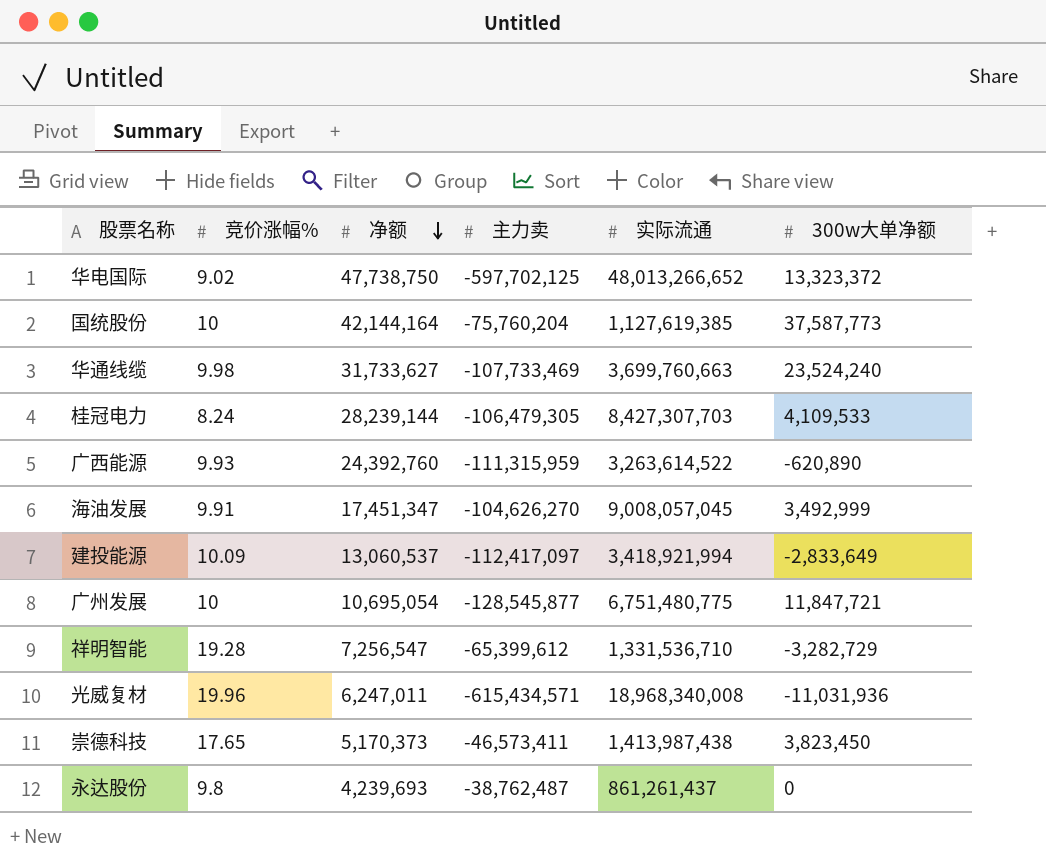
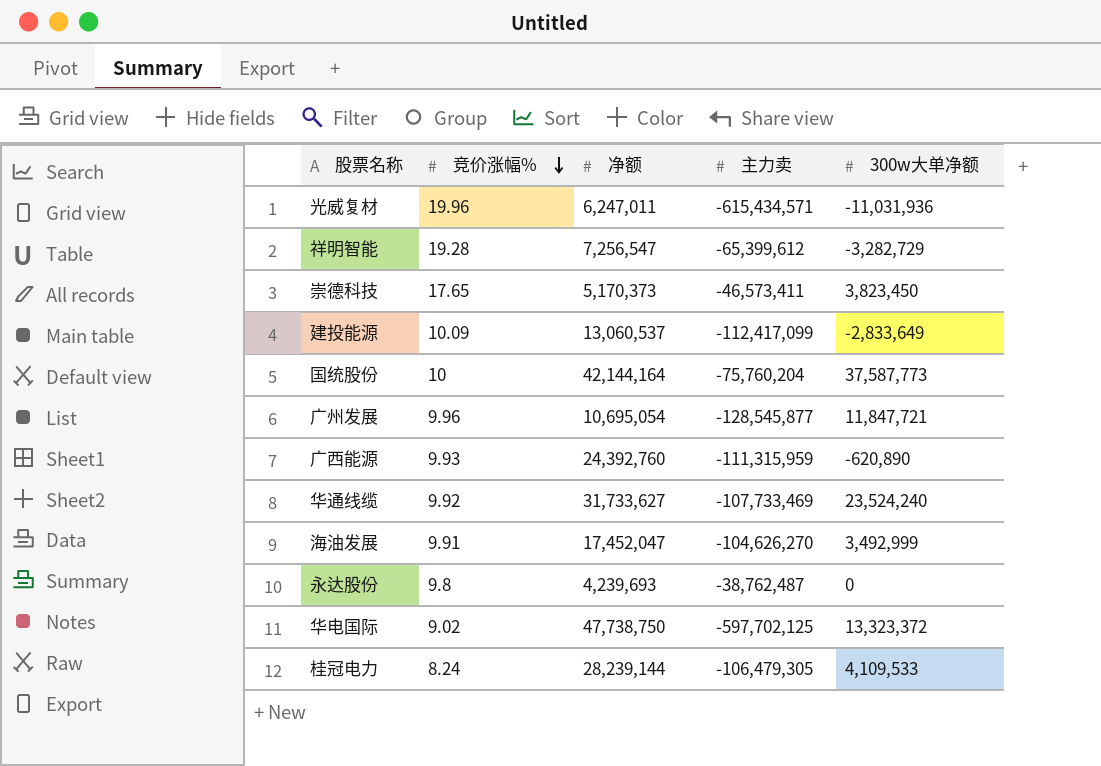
row order: 净额 descending -> 竞价涨幅% descending
column 实际流通 | position: 5 -> none
建投能源 | 主力卖: -112,417,097 -> -112,417,099
广州发展 | 竞价涨幅%: 10 -> 9.96
华通线缆 | 竞价涨幅%: 9.98 -> 9.92
海油发展 | 净额: 17,451,347 -> 17,452,047

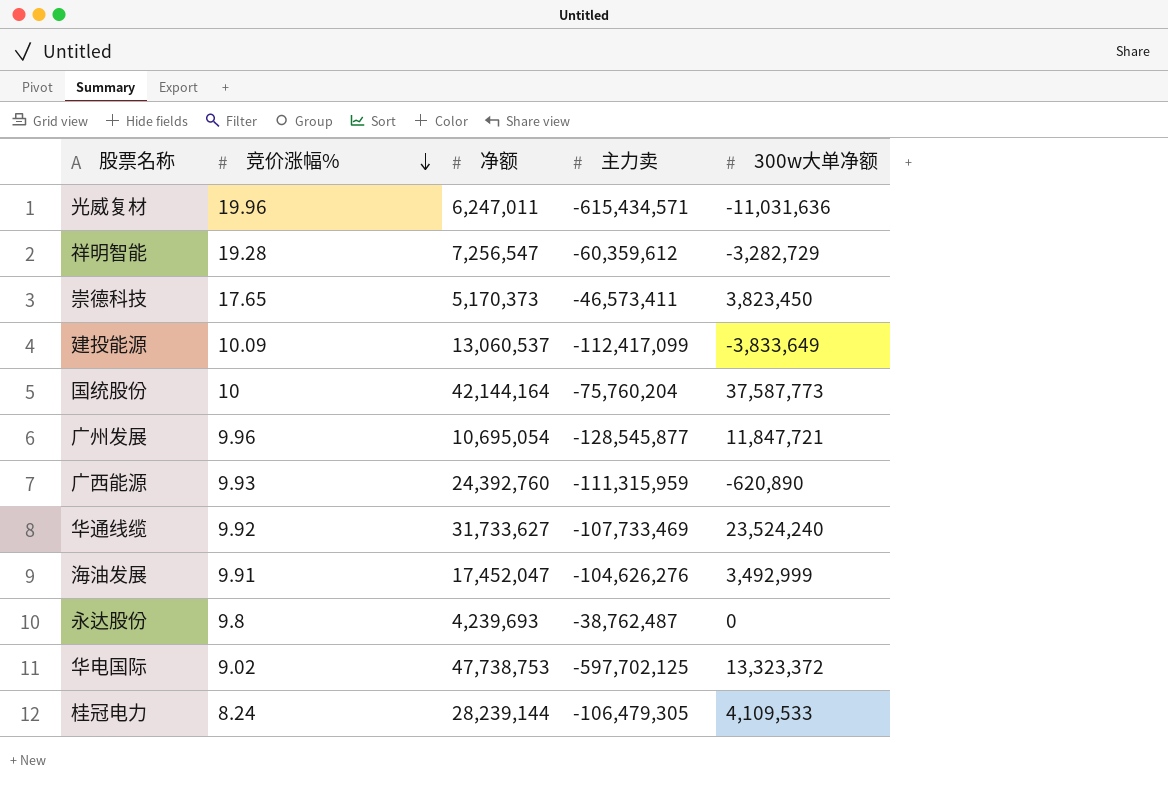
光威复材 | 300w大单净额: -11,031,936 -> -11,031,636
祥明智能 | 主力卖: -65,399,612 -> -60,359,612
建投能源 | 300w大单净额: -2,833,649 -> -3,833,649
海油发展 | 主力卖: -104,626,270 -> -104,626,276
华电国际 | 净额: 47,738,750 -> 47,738,753

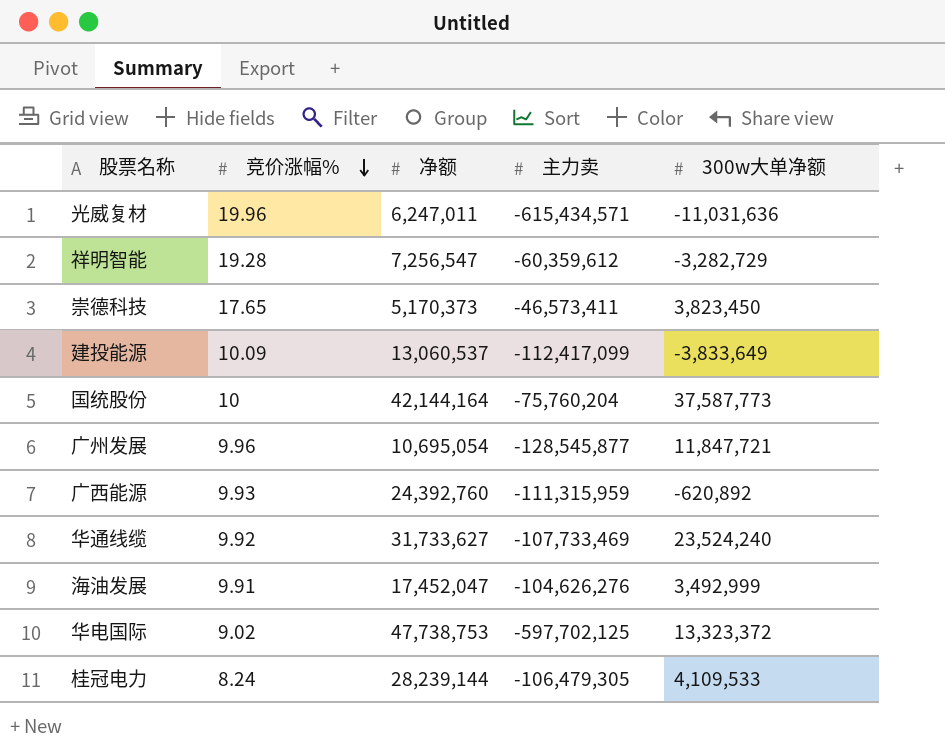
row 永达股份: 9.8 | 4,239,693 | -38,762,487 | 0 -> none
广西能源 | 300w大单净额: -620,890 -> -620,892

